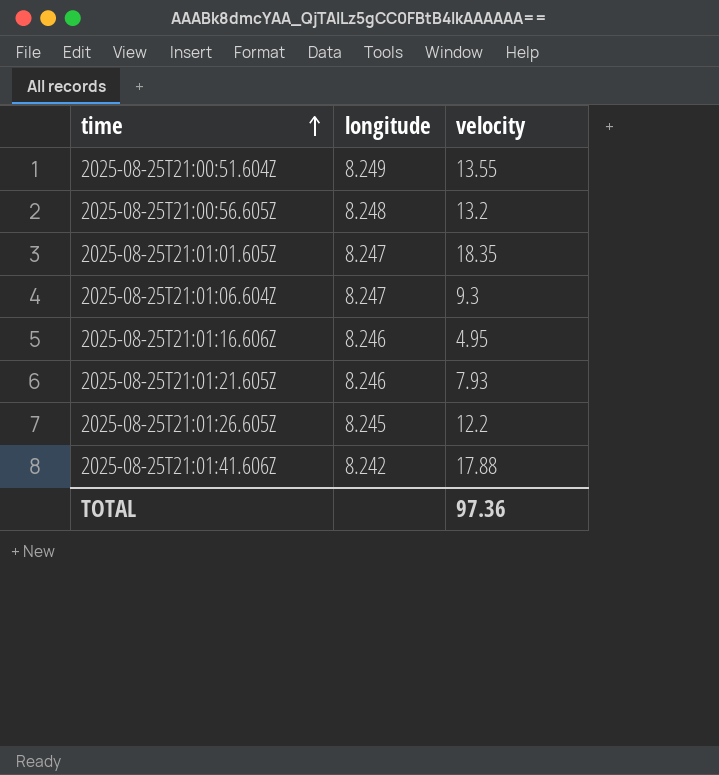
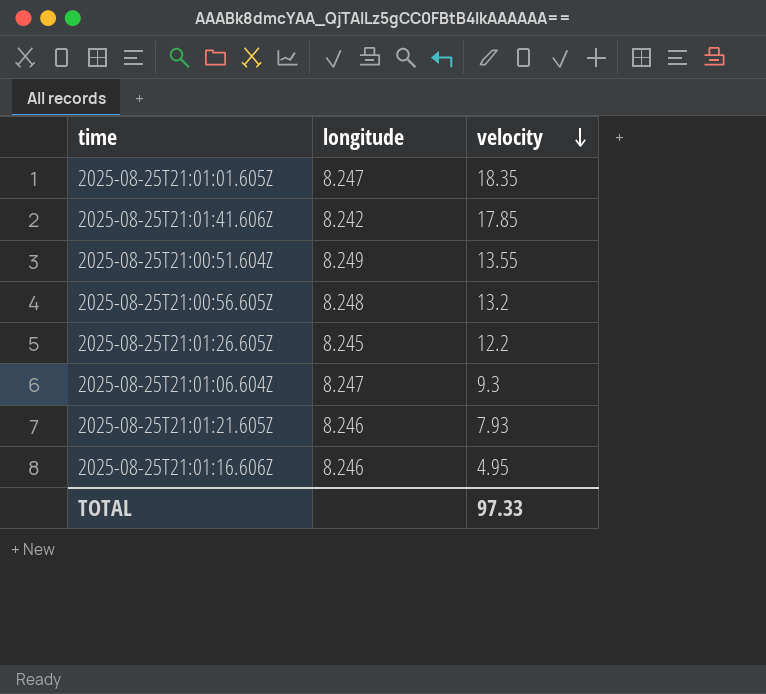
row order: time ascending -> velocity descending
2025-08-25T21:01:41.606Z | velocity: 17.88 -> 17.85
TOTAL | velocity: 97.36 -> 97.33

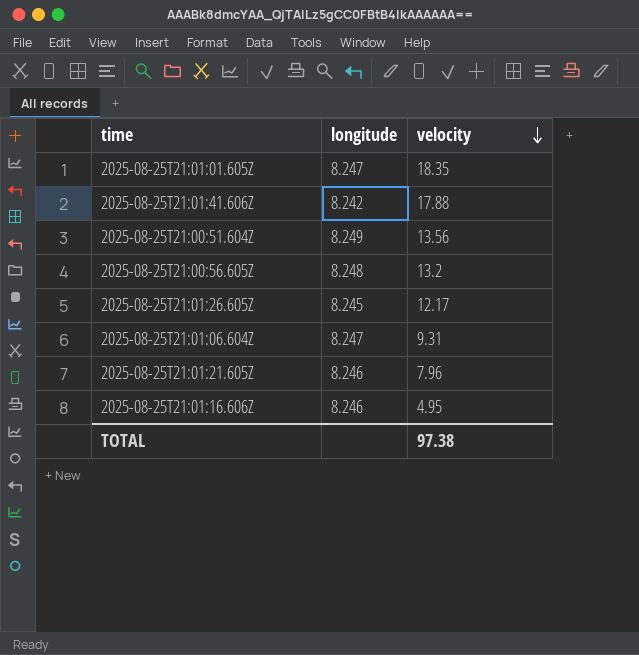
2025-08-25T21:01:41.606Z | velocity: 17.85 -> 17.88
2025-08-25T21:00:51.604Z | velocity: 13.55 -> 13.56
2025-08-25T21:01:26.605Z | velocity: 12.2 -> 12.17
2025-08-25T21:01:06.604Z | velocity: 9.3 -> 9.31
2025-08-25T21:01:21.605Z | velocity: 7.93 -> 7.96
TOTAL | velocity: 97.33 -> 97.38

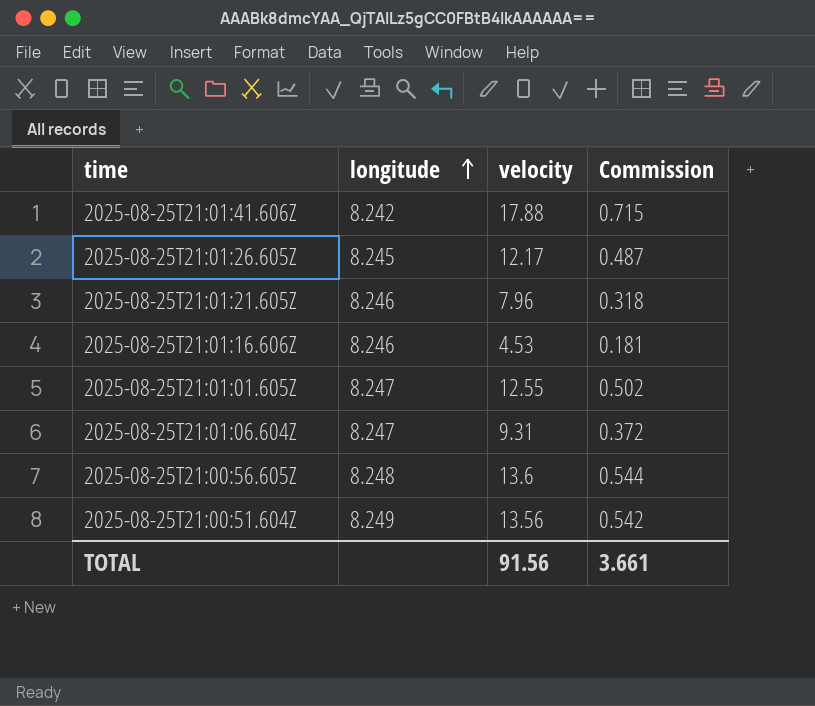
row order: velocity descending -> longitude ascending
column Commission | formula: none -> [velocity] * 0.04
2025-08-25T21:01:16.606Z | velocity: 4.95 -> 4.53
2025-08-25T21:01:01.605Z | velocity: 18.35 -> 12.55
2025-08-25T21:00:56.605Z | velocity: 13.2 -> 13.6
TOTAL | velocity: 97.38 -> 91.56

